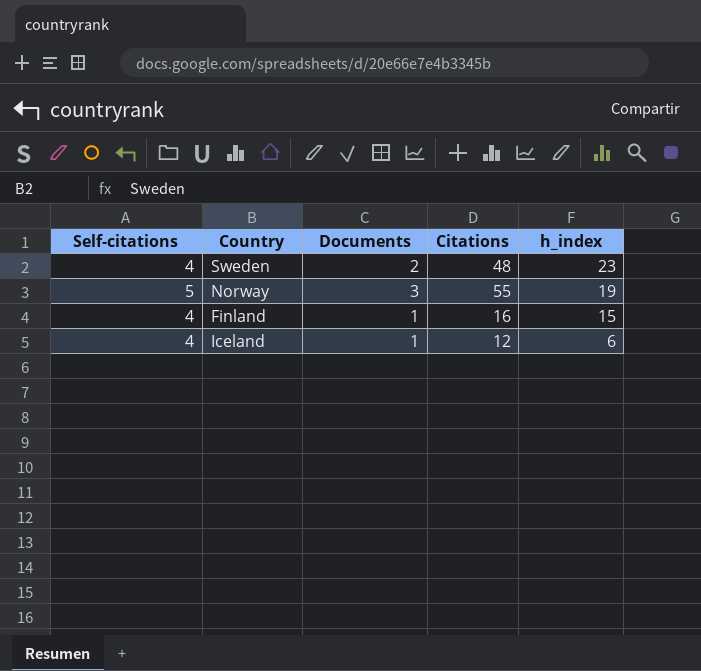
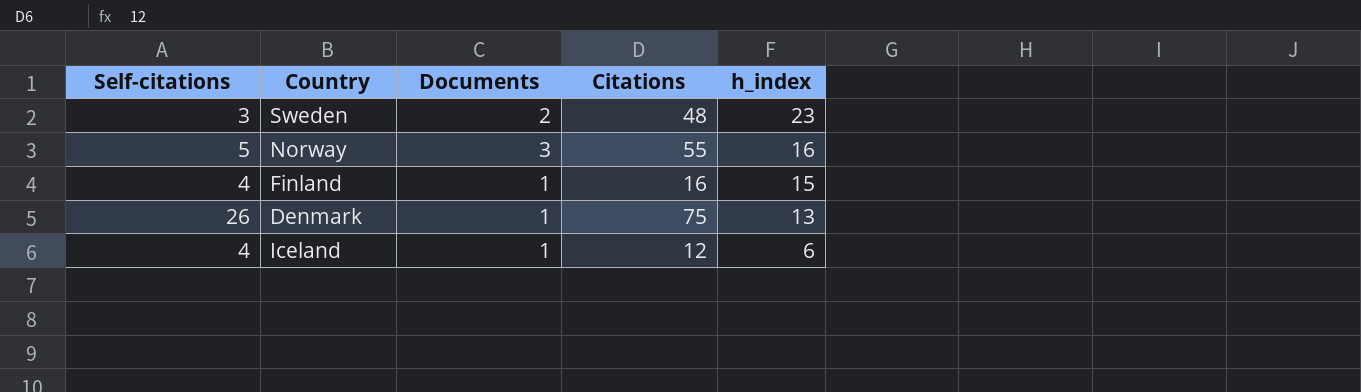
Sweden | Self-citations: 4 -> 3
Norway | h_index: 19 -> 16
row Denmark: none -> 26 | 1 | 75 | 13

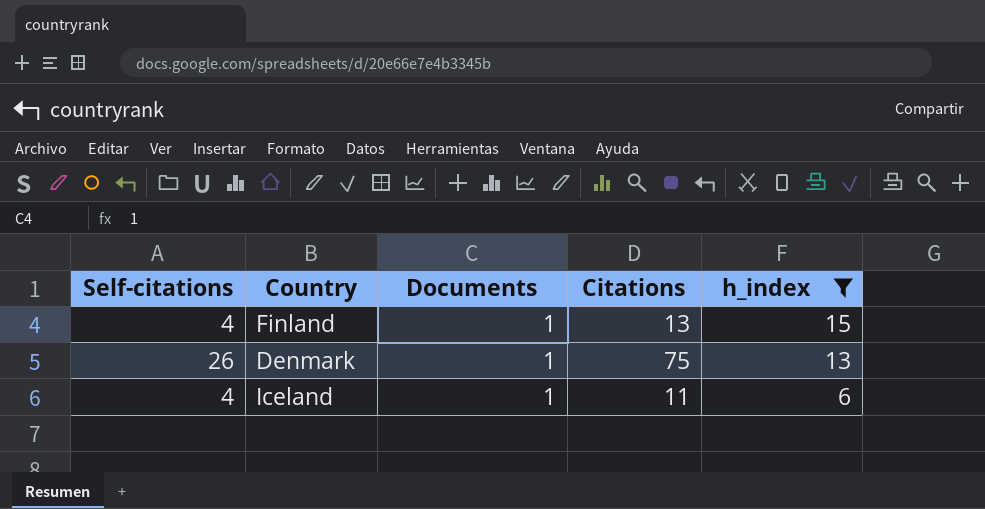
filter: none -> h_index <= 15
Finland | Citations: 16 -> 13
Iceland | Citations: 12 -> 11

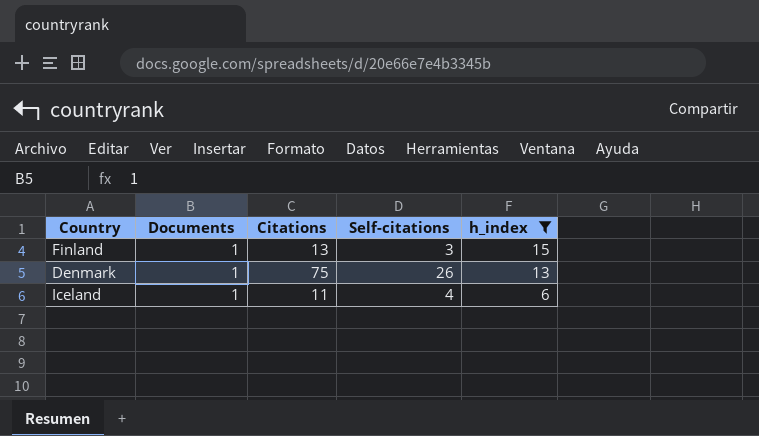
column Self-citations | position: 1 -> 4
Finland | Self-citations: 4 -> 3

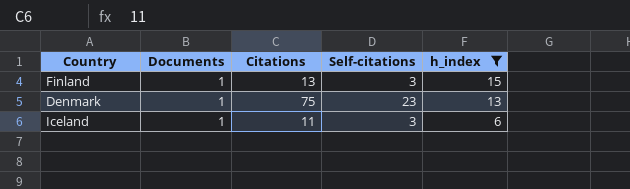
Denmark | Self-citations: 26 -> 23
Iceland | Self-citations: 4 -> 3

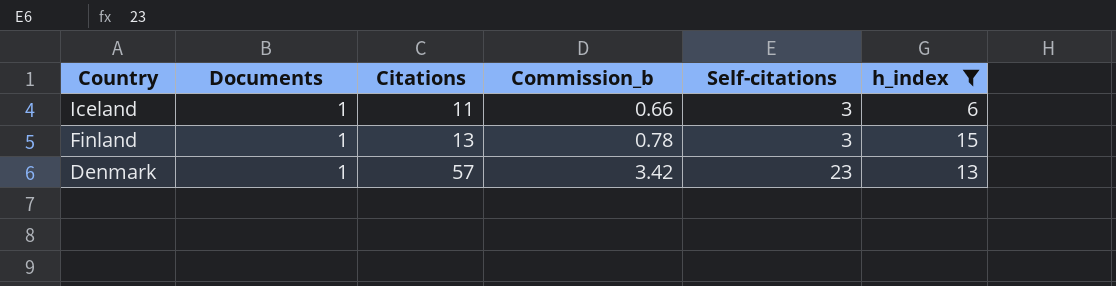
row order: h_index descending -> Country descending
column Commission_b | formula: none -> [Citations] * 0.06
Denmark | Citations: 75 -> 57

